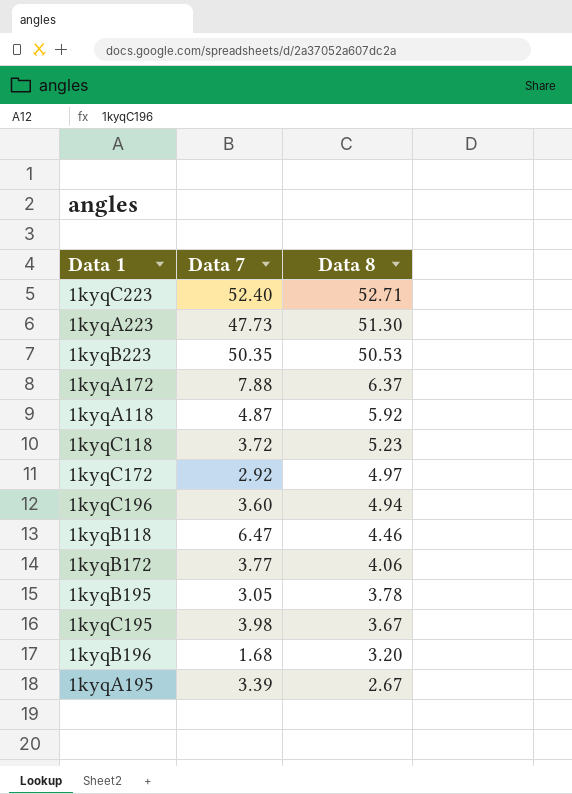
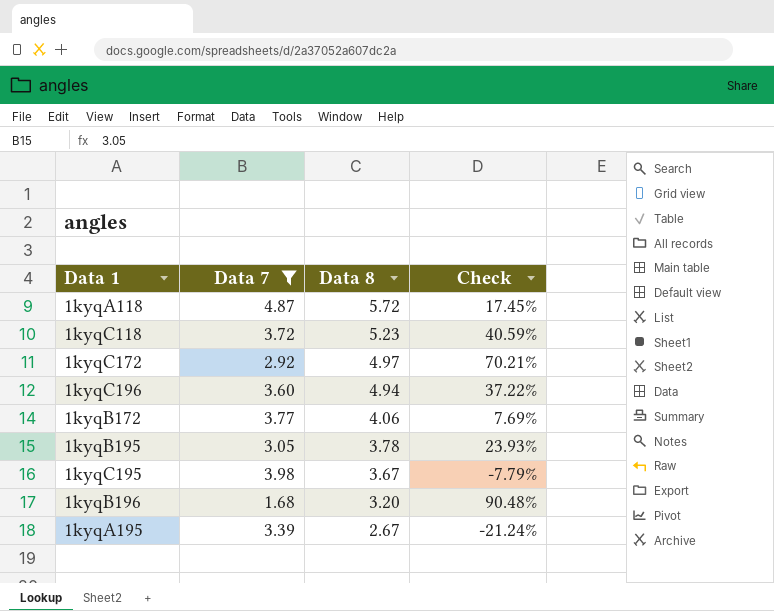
filter: none -> Data 7 <= 4.87
column Check | formula: none -> ([Data 8] - [Data 7]) / [Data 7]
1kyqA118 | Data 8: 5.92 -> 5.72

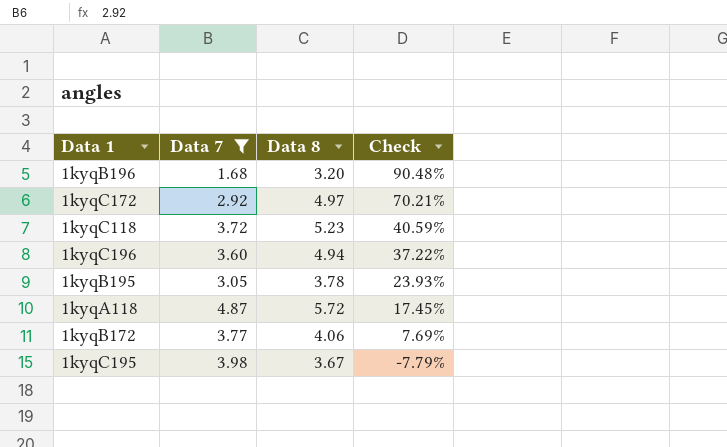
row order: Data 8 descending -> Check descending
row 1kyqA195: 3.39 | 2.67 | -21.24% -> none

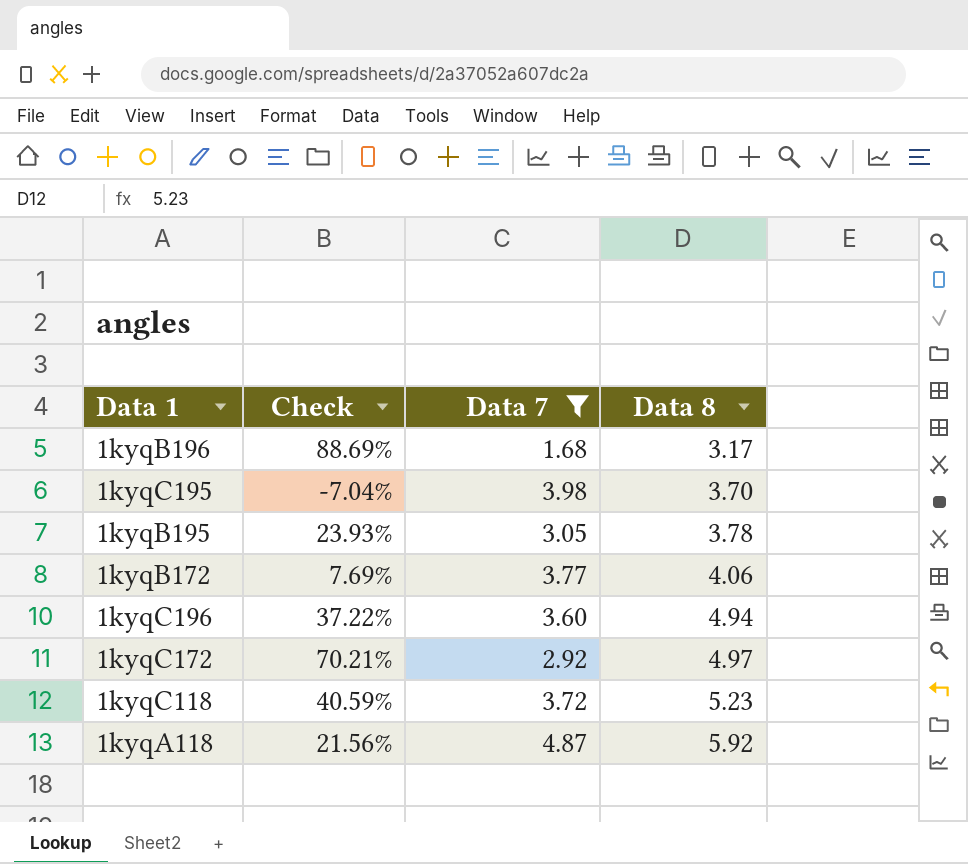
row order: Check descending -> Data 8 ascending
column Check | position: 4 -> 2
1kyqB196 | Check: 90.48% -> 88.69%
1kyqB196 | Data 8: 3.20 -> 3.17
1kyqC195 | Check: -7.79% -> -7.04%
1kyqC195 | Data 8: 3.67 -> 3.70
1kyqA118 | Check: 17.45% -> 21.56%
1kyqA118 | Data 8: 5.72 -> 5.92

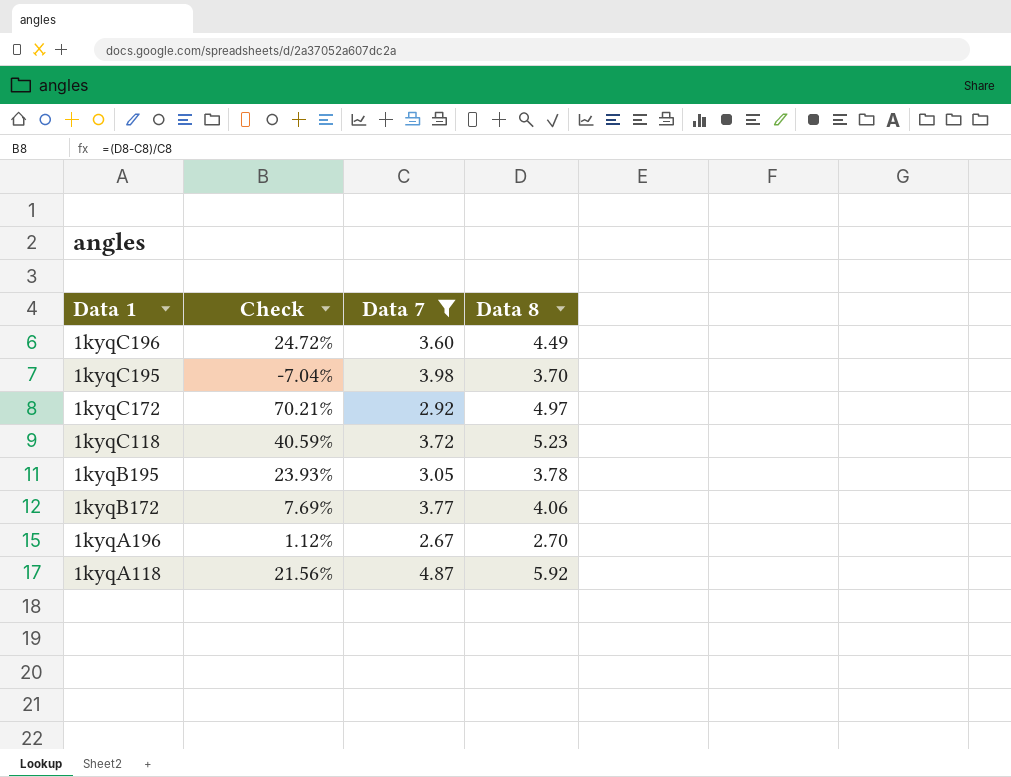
row order: Data 8 ascending -> Data 1 descending
row 1kyqB196: 88.69% | 1.68 | 3.17 -> none
1kyqC196 | Check: 37.22% -> 24.72%
1kyqC196 | Data 8: 4.94 -> 4.49
row 1kyqA196: none -> 1.12% | 2.67 | 2.70

